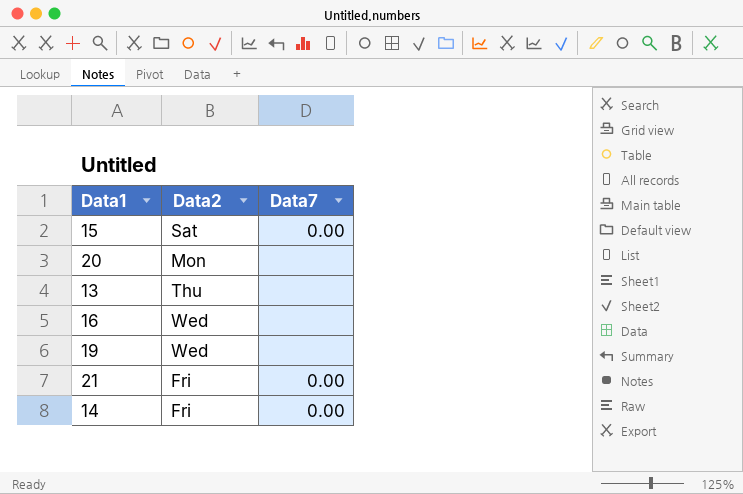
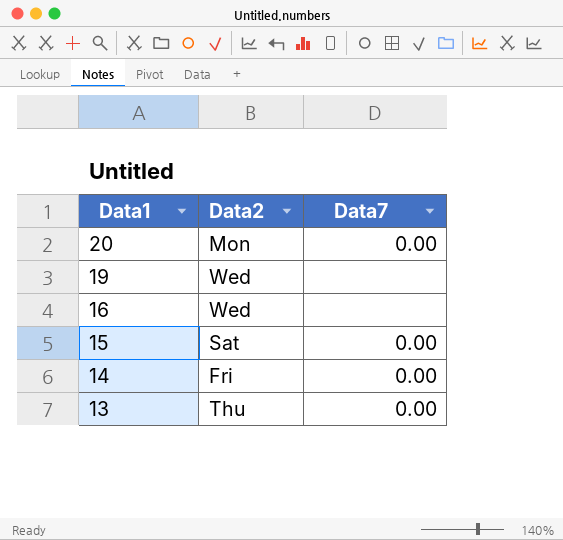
row order: none -> Data1 descending
row 21: Fri | 0.00 -> none
20 | Data7: none -> 0.00
13 | Data7: none -> 0.00

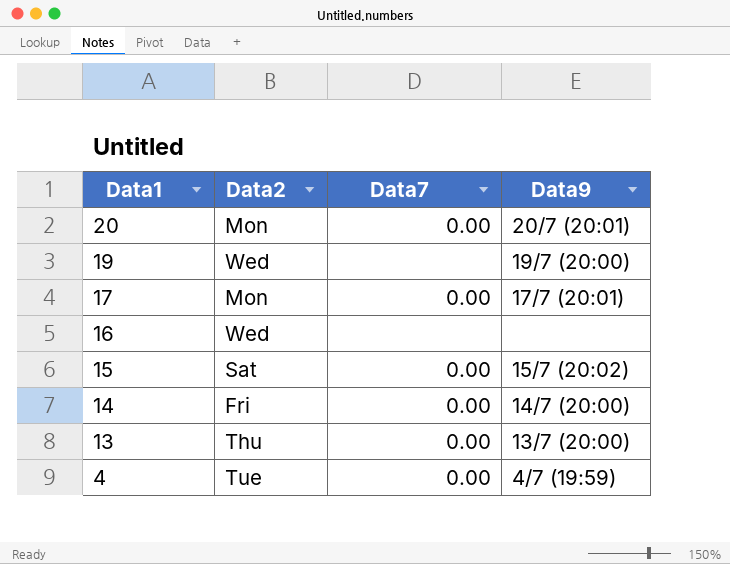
column Data9 | position: none -> 4
row 17: none -> Mon | 0.00 | 17/7 (20:01)
row 4: none -> Tue | 0.00 | 4/7 (19:59)

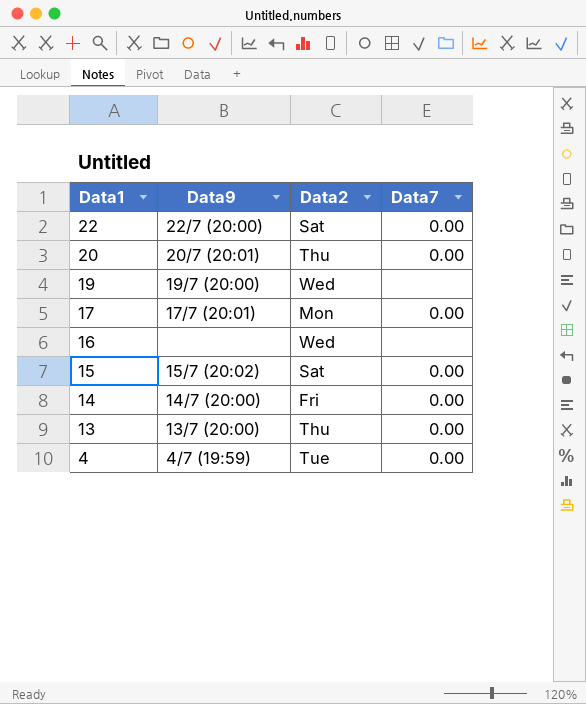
column Data9 | position: 4 -> 2
row 22: none -> 22/7 (20:00) | Sat | 0.00
20 | Data2: Mon -> Thu

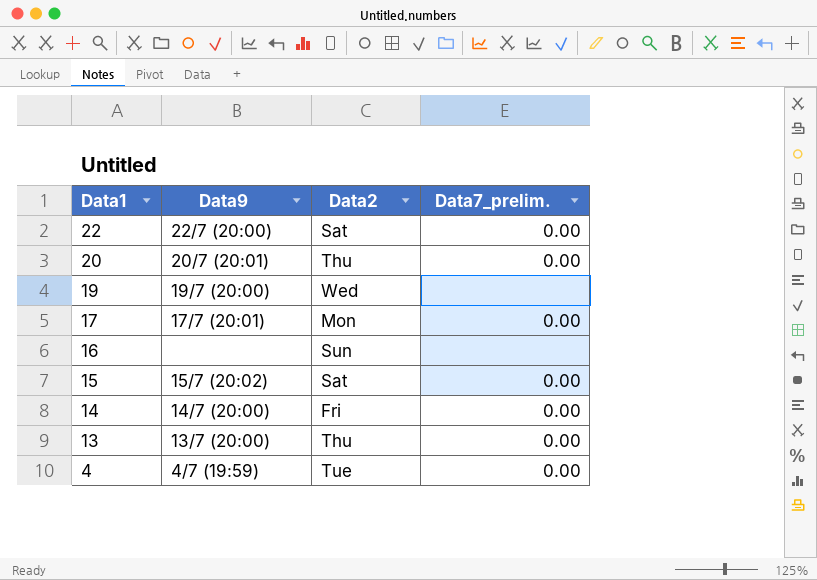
column name: Data7 -> Data7_prelim.
16 | Data2: Wed -> Sun

